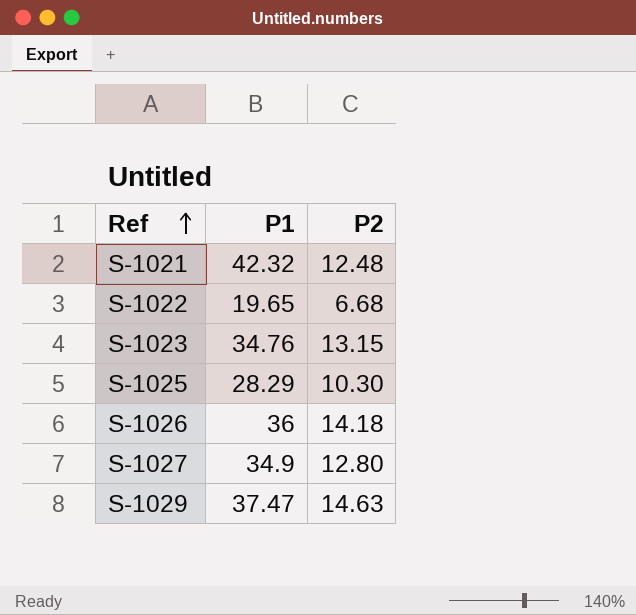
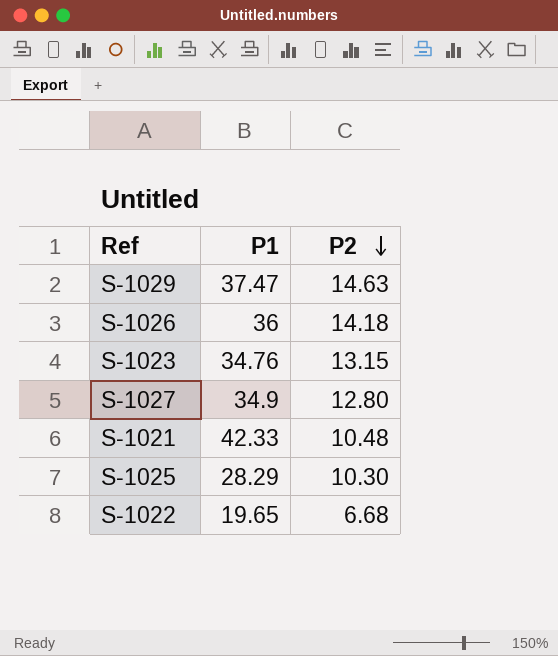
row order: Ref ascending -> P2 descending
S-1021 | P1: 42.32 -> 42.33
S-1021 | P2: 12.48 -> 10.48

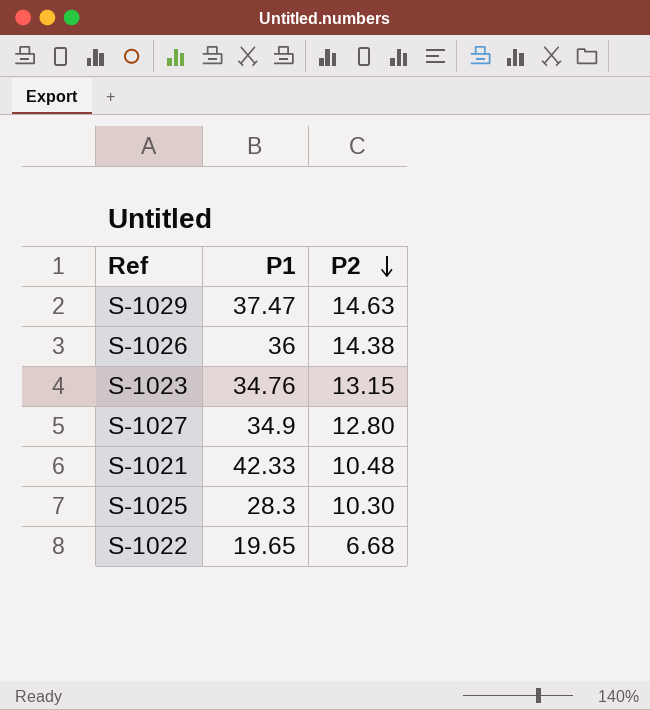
S-1026 | P2: 14.18 -> 14.38
S-1025 | P1: 28.29 -> 28.3

